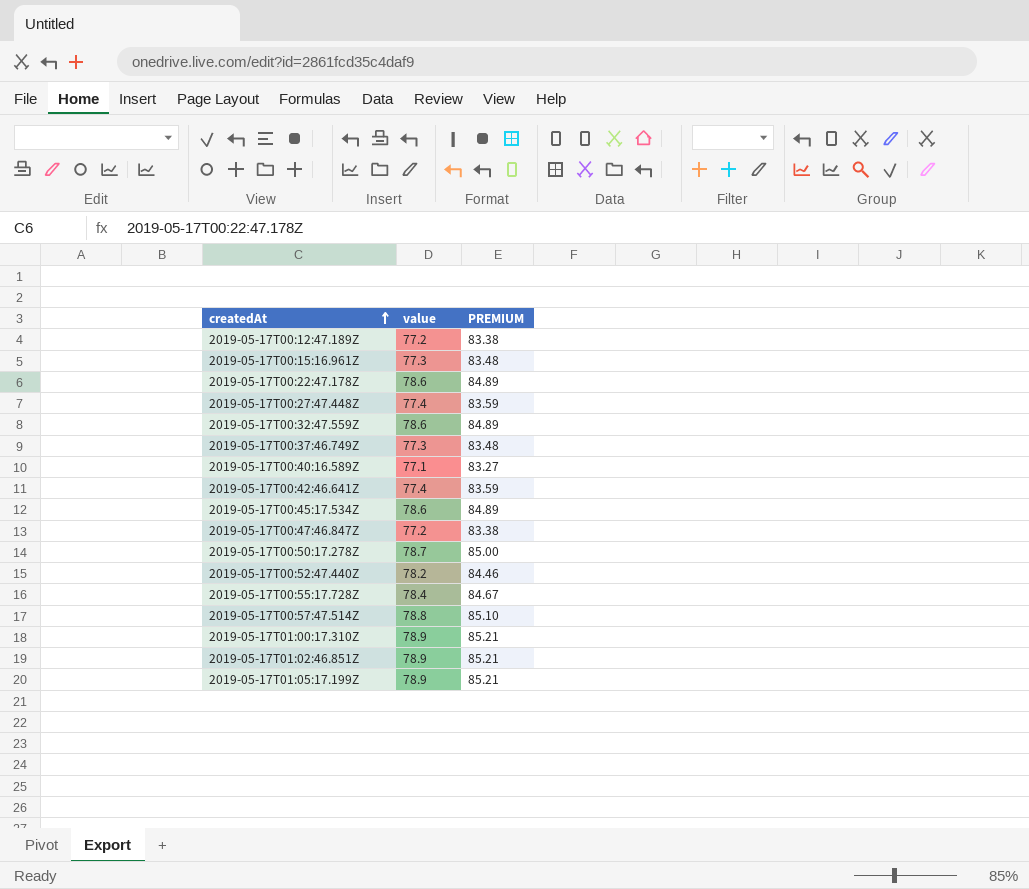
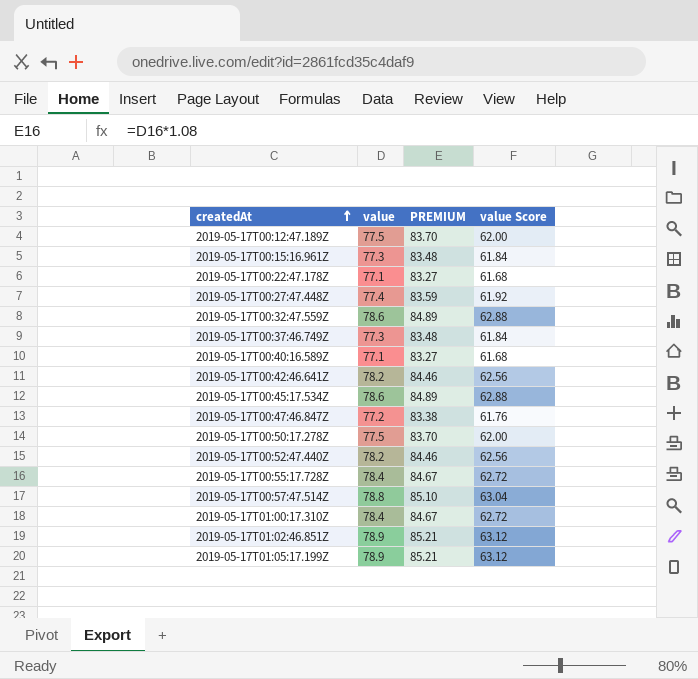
column value Score | formula: none -> [value] * 0.8
2019-05-17T00:12:47.189Z | value: 77.2 -> 77.5
2019-05-17T00:12:47.189Z | PREMIUM: 83.38 -> 83.70
2019-05-17T00:22:47.178Z | value: 78.6 -> 77.1
2019-05-17T00:22:47.178Z | PREMIUM: 84.89 -> 83.27
2019-05-17T00:42:46.641Z | value: 77.4 -> 78.2
2019-05-17T00:42:46.641Z | PREMIUM: 83.59 -> 84.46
2019-05-17T00:50:17.278Z | value: 78.7 -> 77.5
2019-05-17T00:50:17.278Z | PREMIUM: 85.00 -> 83.70
2019-05-17T01:00:17.310Z | value: 78.9 -> 78.4
2019-05-17T01:00:17.310Z | PREMIUM: 85.21 -> 84.67

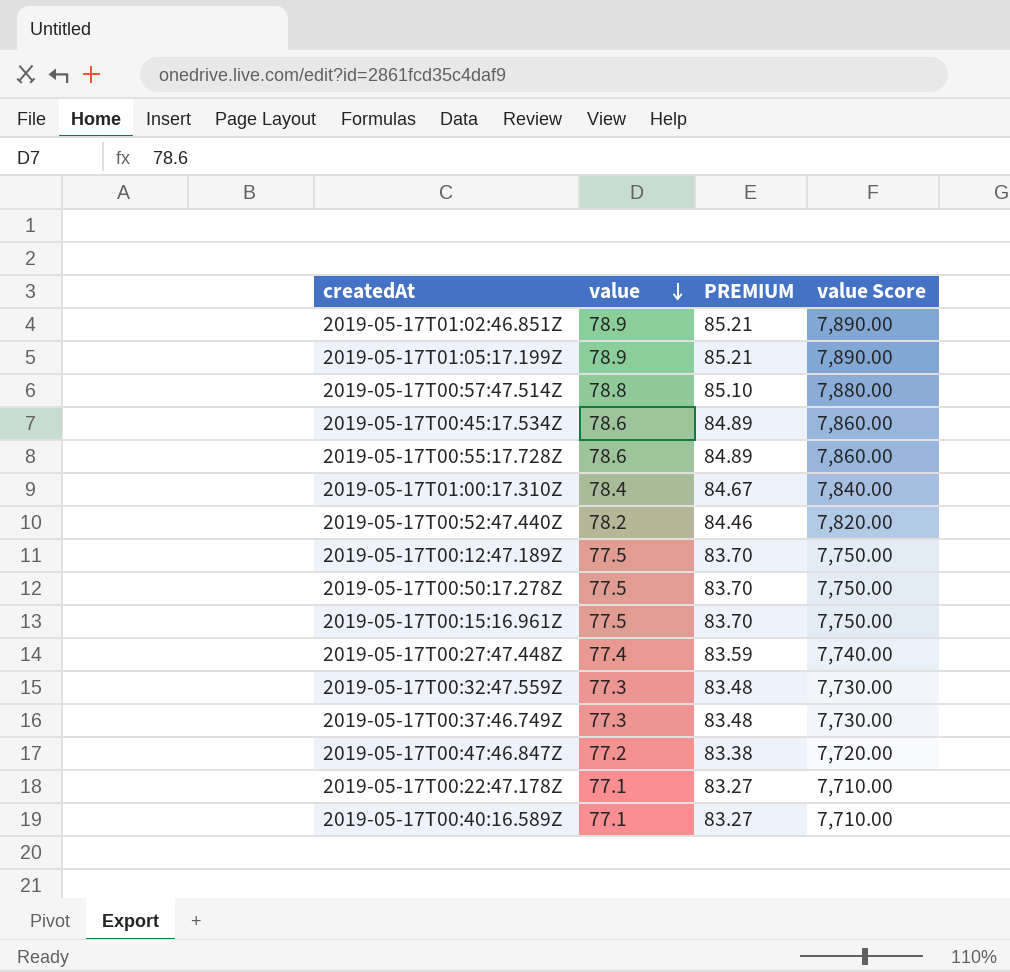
row order: createdAt ascending -> value descending
column value Score | formula: [value] * 0.8 -> [value] * 100
row 2019-05-17T00:42:46.641Z: 78.2 | 84.46 | 62.56 -> none
2019-05-17T00:55:17.728Z | value: 78.4 -> 78.6
2019-05-17T00:55:17.728Z | PREMIUM: 84.67 -> 84.89
2019-05-17T00:15:16.961Z | value: 77.3 -> 77.5
2019-05-17T00:15:16.961Z | PREMIUM: 83.48 -> 83.70
2019-05-17T00:32:47.559Z | value: 78.6 -> 77.3
2019-05-17T00:32:47.559Z | PREMIUM: 84.89 -> 83.48

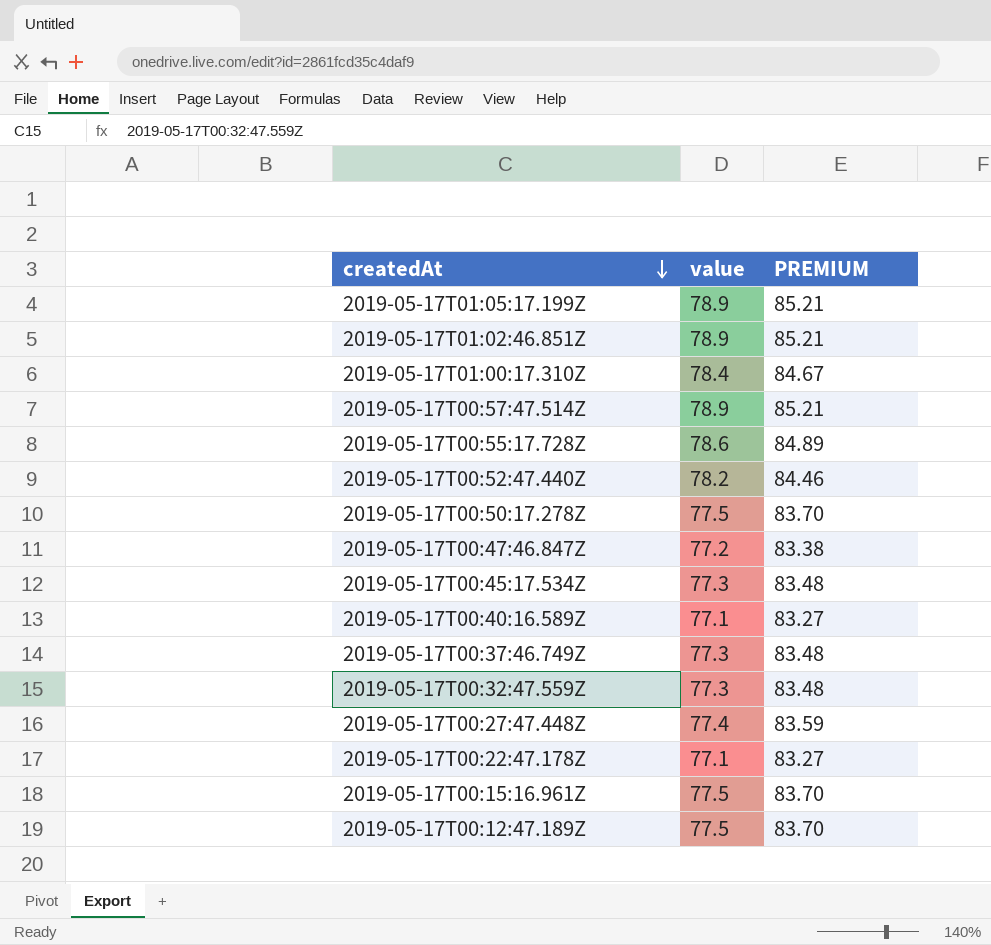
row order: value descending -> createdAt descending
column value Score | formula: [value] * 100 -> none
2019-05-17T00:57:47.514Z | value: 78.8 -> 78.9
2019-05-17T00:57:47.514Z | PREMIUM: 85.10 -> 85.21
2019-05-17T00:45:17.534Z | value: 78.6 -> 77.3
2019-05-17T00:45:17.534Z | PREMIUM: 84.89 -> 83.48

